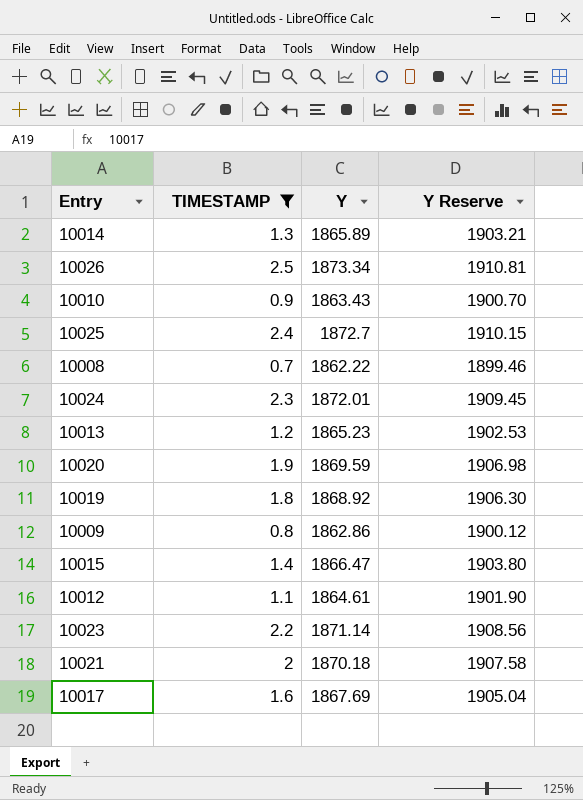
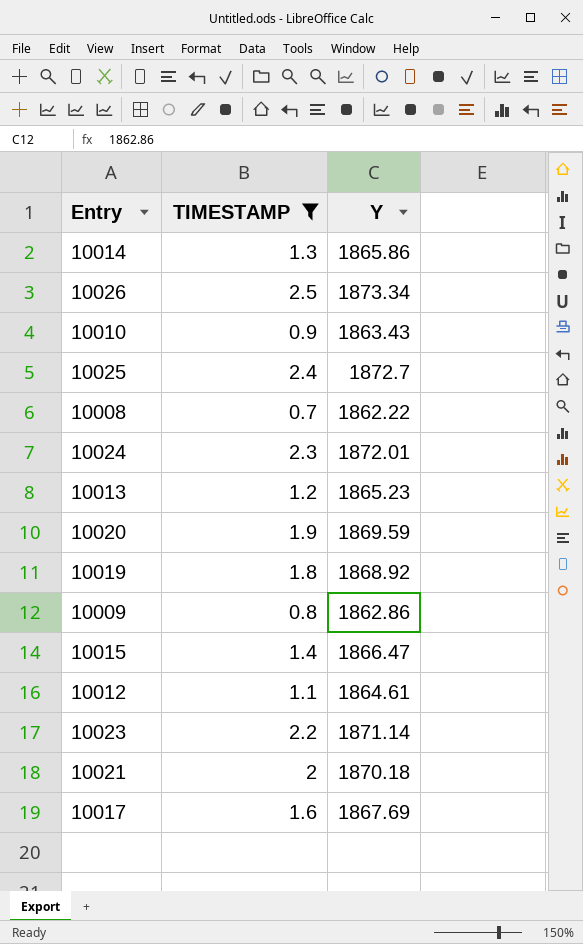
column Y Reserve | formula: [Y] * 1.02 -> none
10014 | Y: 1865.89 -> 1865.86

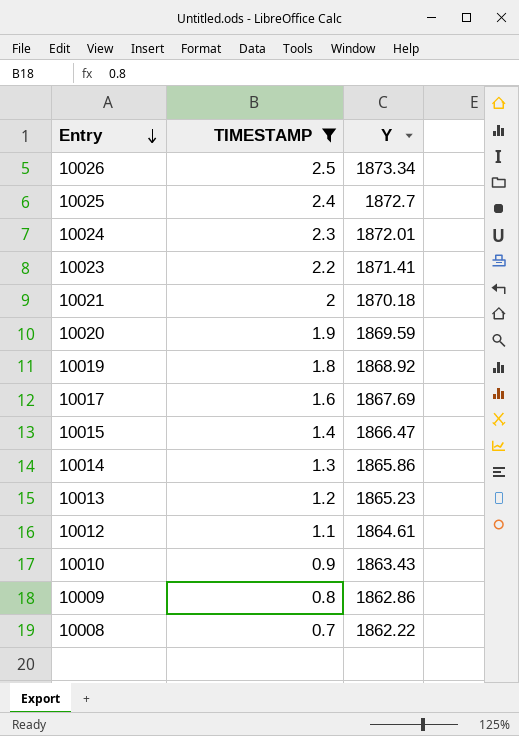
row order: none -> Entry descending
10023 | Y: 1871.14 -> 1871.41

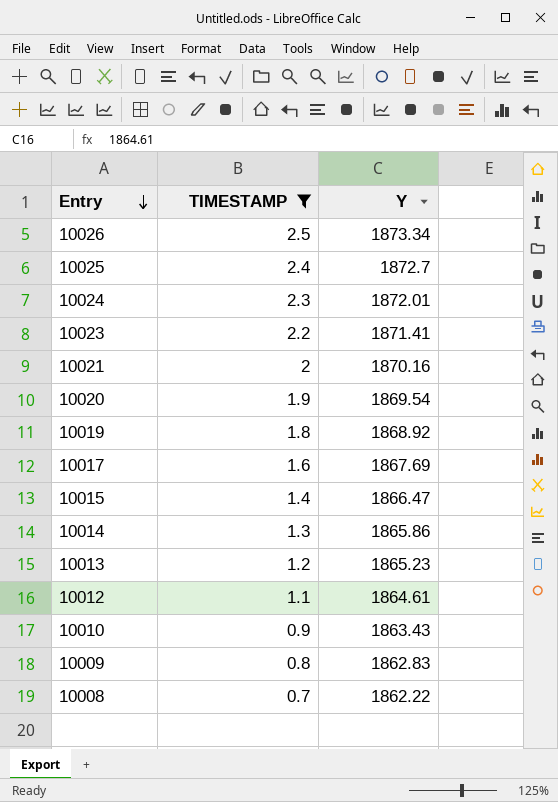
10021 | Y: 1870.18 -> 1870.16
10020 | Y: 1869.59 -> 1869.54
10009 | Y: 1862.86 -> 1862.83

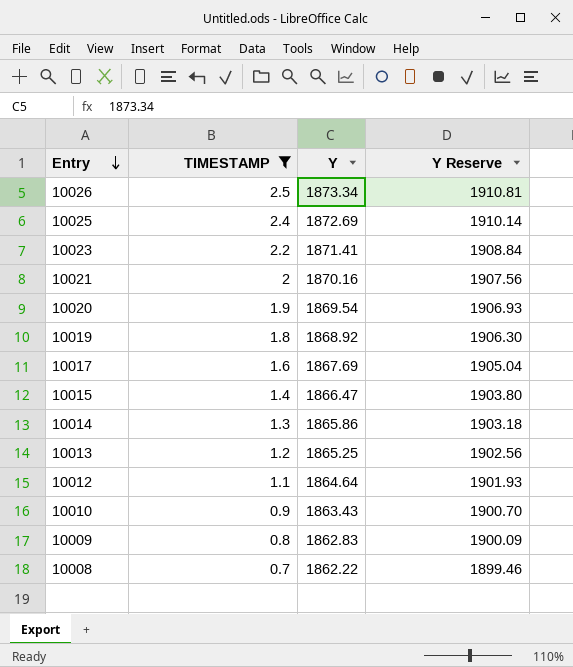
column Y Reserve | formula: none -> [Y] * 1.02
row 10024: 2.3 | 1872.01 -> none
10025 | Y: 1872.7 -> 1872.69
10013 | Y: 1865.23 -> 1865.25
10012 | Y: 1864.61 -> 1864.64

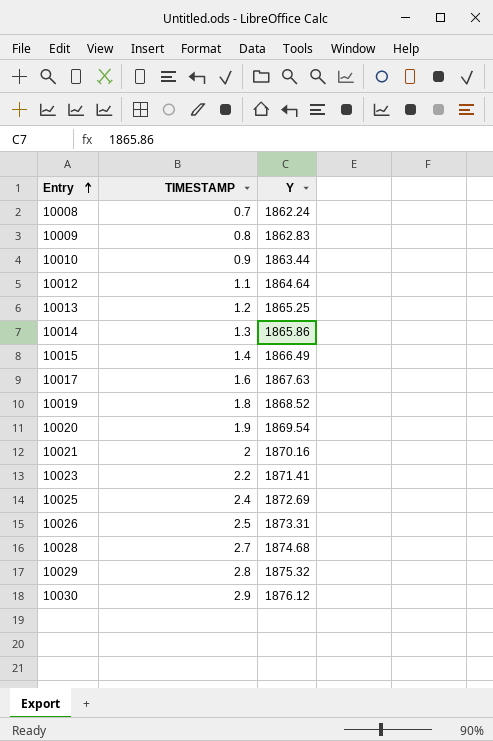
filter: TIMESTAMP <= 2.5 -> none
row order: Entry descending -> Entry ascending
column Y Reserve | formula: [Y] * 1.02 -> none
10008 | Y: 1862.22 -> 1862.24
10010 | Y: 1863.43 -> 1863.44
10015 | Y: 1866.47 -> 1866.49
10017 | Y: 1867.69 -> 1867.63
10019 | Y: 1868.92 -> 1868.52
10026 | Y: 1873.34 -> 1873.31

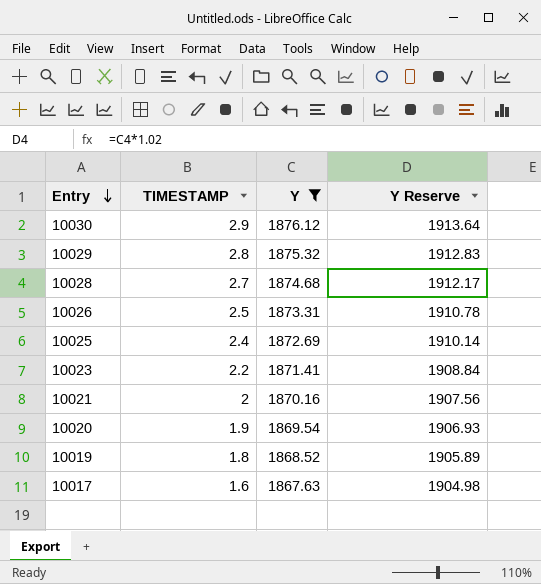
filter: none -> Y >= 1867.63
row order: Entry ascending -> Entry descending
column Y Reserve | formula: none -> [Y] * 1.02

